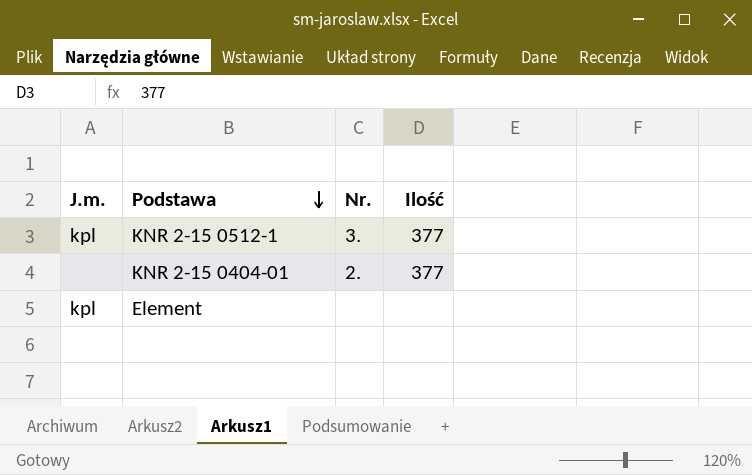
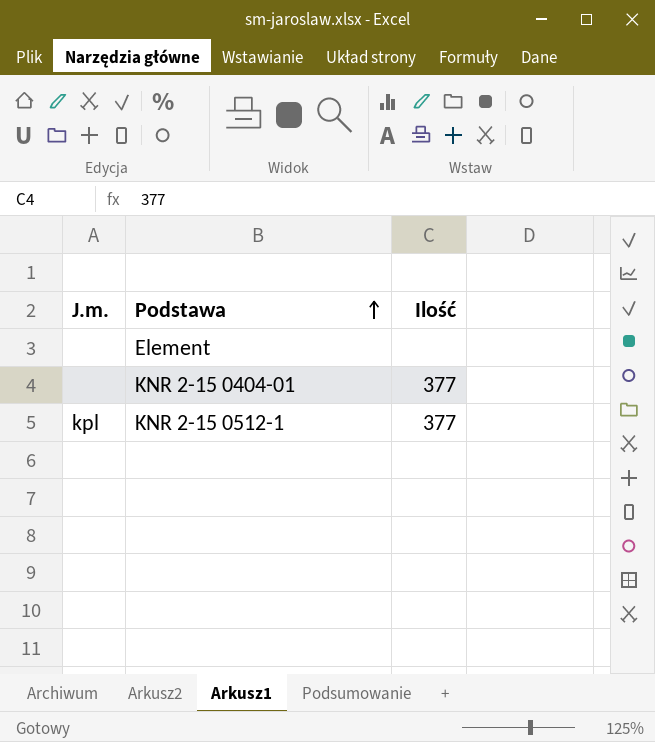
row order: Podstawa descending -> Podstawa ascending
column Nr. | position: 3 -> none
Element | J.m.: kpl -> none

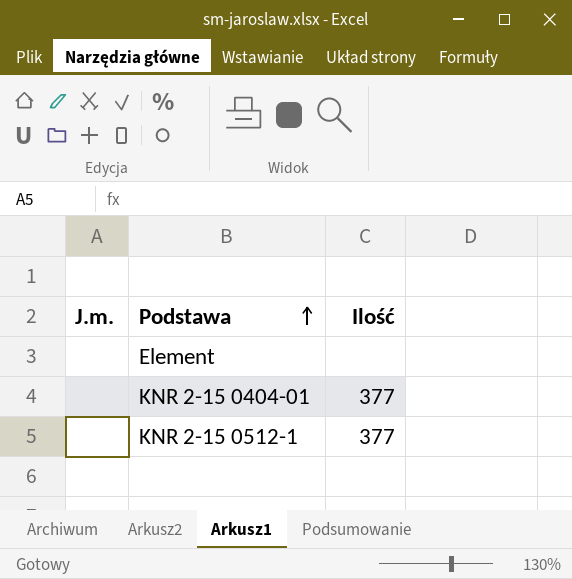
KNR 2-15 0512-1 | J.m.: kpl -> none

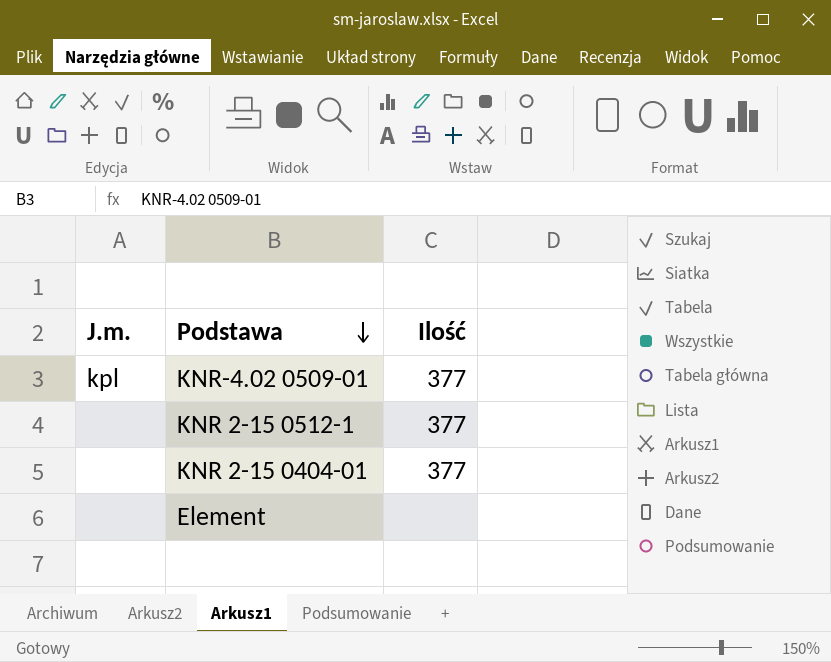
row order: Podstawa ascending -> Podstawa descending
row KNR-4.02 0509-01: none -> kpl | 377

